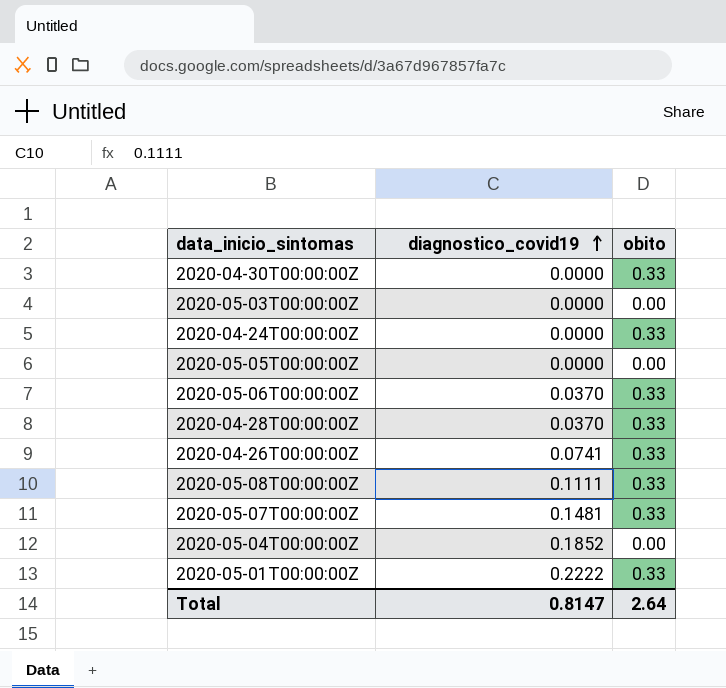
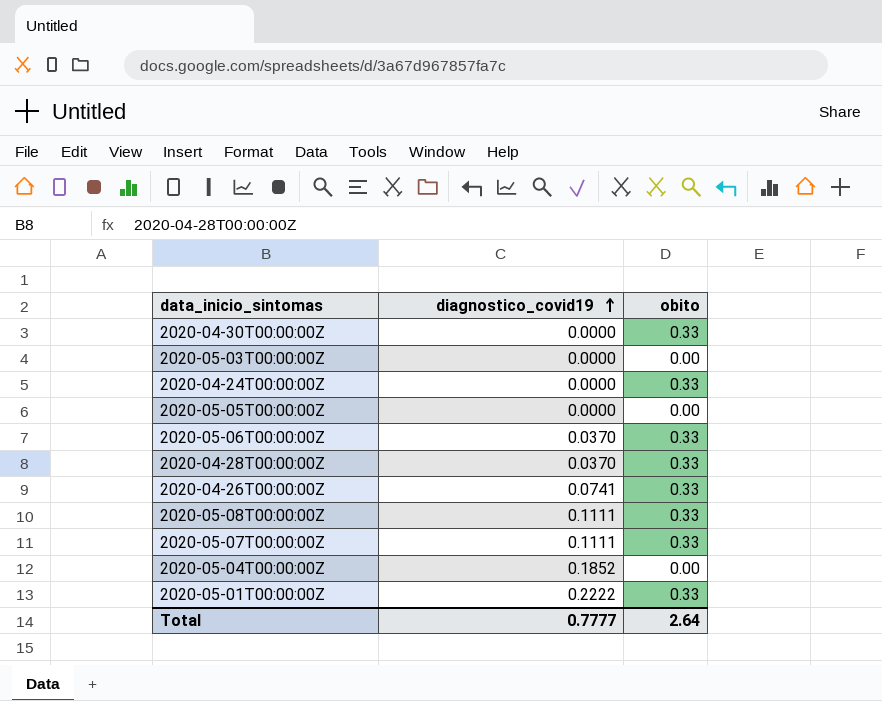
2020-05-07T00:00:00Z | diagnostico_covid19: 0.1481 -> 0.1111
Total | diagnostico_covid19: 0.8147 -> 0.7777

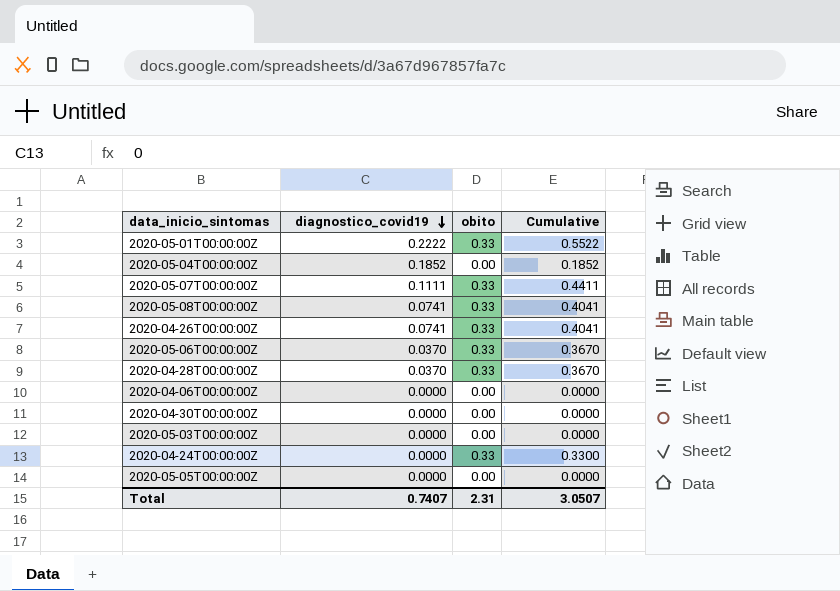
row order: diagnostico_covid19 ascending -> diagnostico_covid19 descending
column Cumulative | formula: none -> [diagnostico_covid19] + [obito]
2020-05-08T00:00:00Z | diagnostico_covid19: 0.1111 -> 0.0741
row 2020-04-06T00:00:00Z: none -> 0.0000 | 0.00 | 0.0000
2020-04-30T00:00:00Z | obito: 0.33 -> 0.00
Total | diagnostico_covid19: 0.7777 -> 0.7407
Total | obito: 2.64 -> 2.31

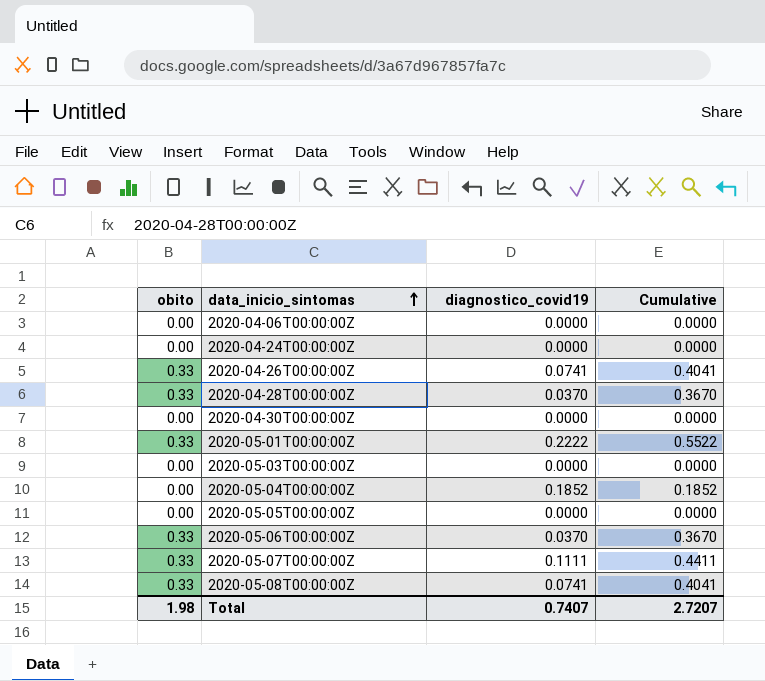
row order: diagnostico_covid19 descending -> data_inicio_sintomas ascending
column obito | position: 3 -> 1
2020-04-24T00:00:00Z | obito: 0.33 -> 0.00
2020-04-24T00:00:00Z | Cumulative: 0.3300 -> 0.0000
Total | obito: 2.31 -> 1.98
Total | Cumulative: 3.0507 -> 2.7207

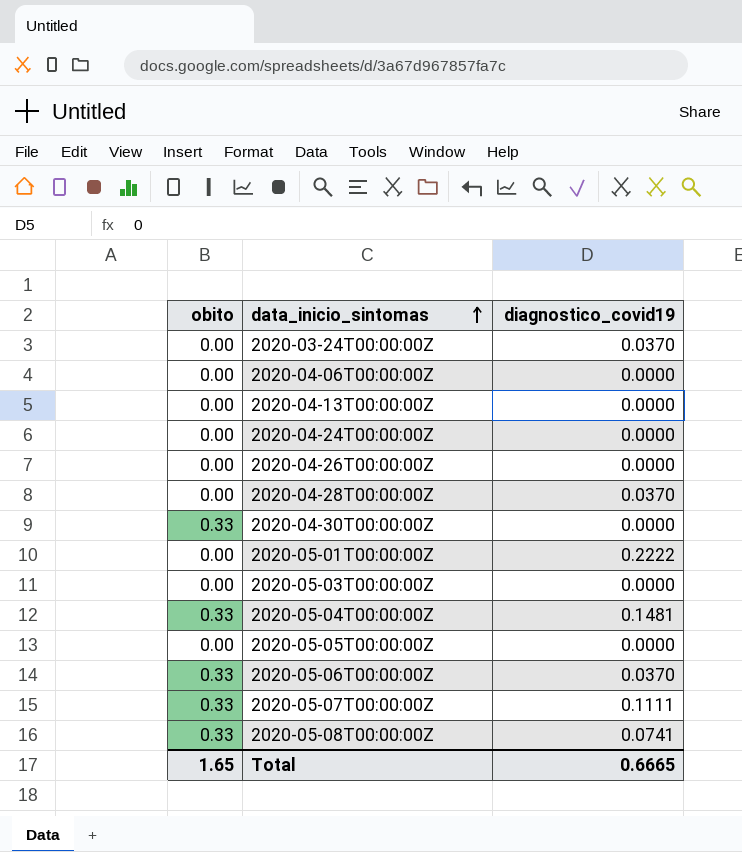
column Cumulative | formula: [obito] + [diagnostico_covid19] -> none
row 2020-03-24T00:00:00Z: none -> 0.00 | 0.0370
row 2020-04-13T00:00:00Z: none -> 0.00 | 0.0000
2020-04-26T00:00:00Z | obito: 0.33 -> 0.00
2020-04-26T00:00:00Z | diagnostico_covid19: 0.0741 -> 0.0000
2020-04-28T00:00:00Z | obito: 0.33 -> 0.00
2020-04-30T00:00:00Z | obito: 0.00 -> 0.33
2020-05-01T00:00:00Z | obito: 0.33 -> 0.00
2020-05-04T00:00:00Z | obito: 0.00 -> 0.33
2020-05-04T00:00:00Z | diagnostico_covid19: 0.1852 -> 0.1481
Total | obito: 1.98 -> 1.65
Total | diagnostico_covid19: 0.7407 -> 0.6665

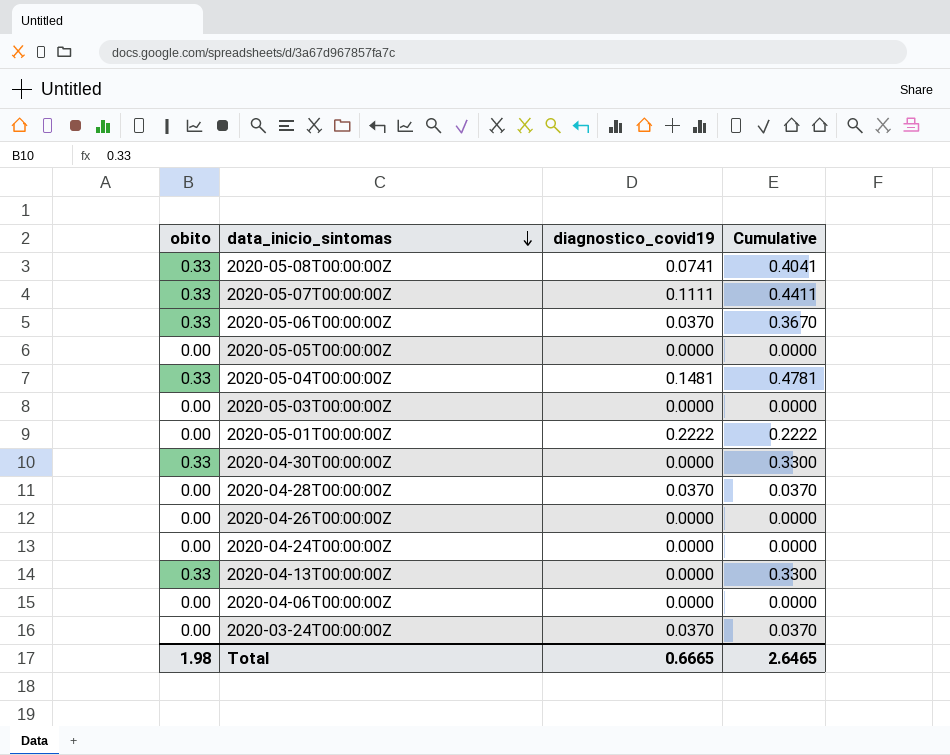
row order: data_inicio_sintomas ascending -> data_inicio_sintomas descending
column Cumulative | formula: none -> [obito] + [diagnostico_covid19]
2020-04-13T00:00:00Z | obito: 0.00 -> 0.33
Total | obito: 1.65 -> 1.98

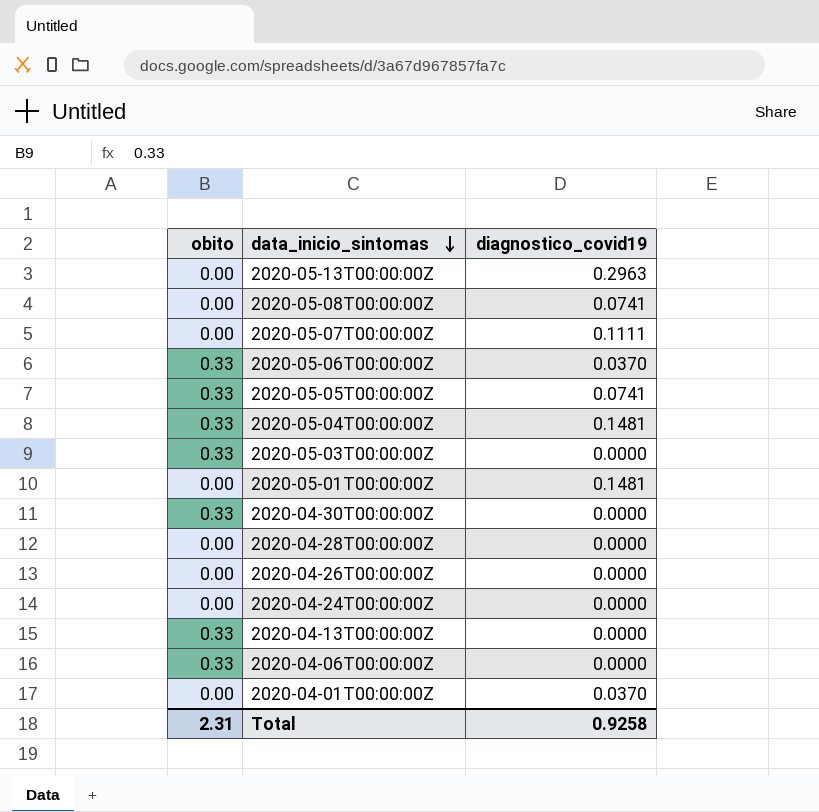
column Cumulative | formula: [obito] + [diagnostico_covid19] -> none
row 2020-03-24T00:00:00Z: 0.00 | 0.0370 | 0.0370 -> none
row 2020-05-13T00:00:00Z: none -> 0.00 | 0.2963
2020-05-08T00:00:00Z | obito: 0.33 -> 0.00
2020-05-07T00:00:00Z | obito: 0.33 -> 0.00
2020-05-05T00:00:00Z | obito: 0.00 -> 0.33
2020-05-05T00:00:00Z | diagnostico_covid19: 0.0000 -> 0.0741
2020-05-03T00:00:00Z | obito: 0.00 -> 0.33
2020-05-01T00:00:00Z | diagnostico_covid19: 0.2222 -> 0.1481
2020-04-28T00:00:00Z | diagnostico_covid19: 0.0370 -> 0.0000
2020-04-06T00:00:00Z | obito: 0.00 -> 0.33
row 2020-04-01T00:00:00Z: none -> 0.00 | 0.0370
Total | obito: 1.98 -> 2.31
Total | diagnostico_covid19: 0.6665 -> 0.9258

